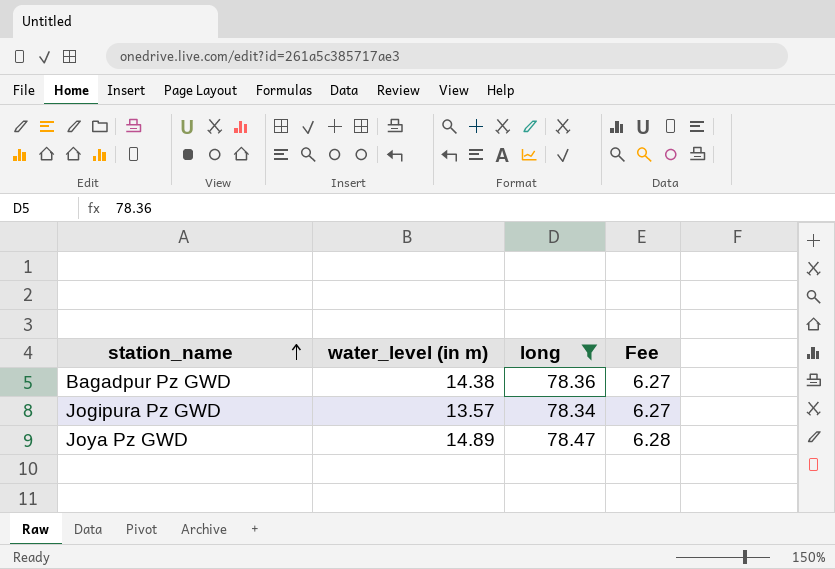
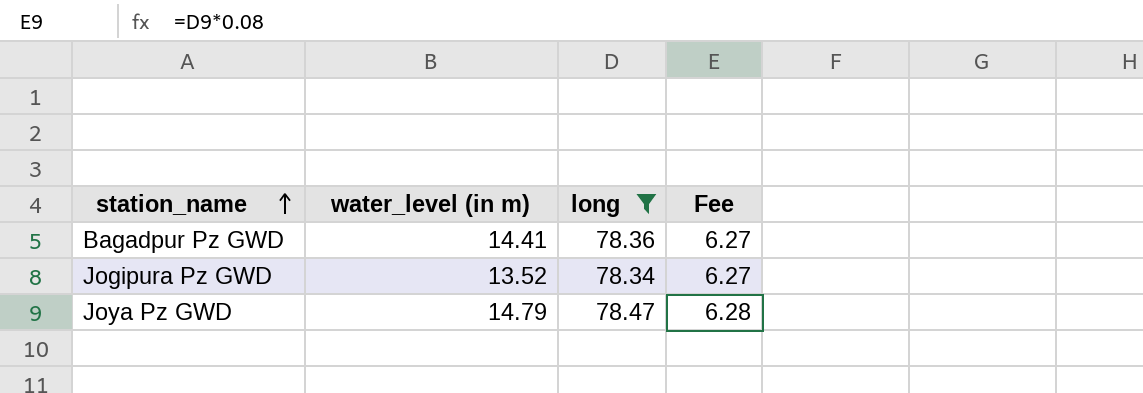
Bagadpur Pz GWD | water_level (in m): 14.38 -> 14.41
Jogipura Pz GWD | water_level (in m): 13.57 -> 13.52
Joya Pz GWD | water_level (in m): 14.89 -> 14.79

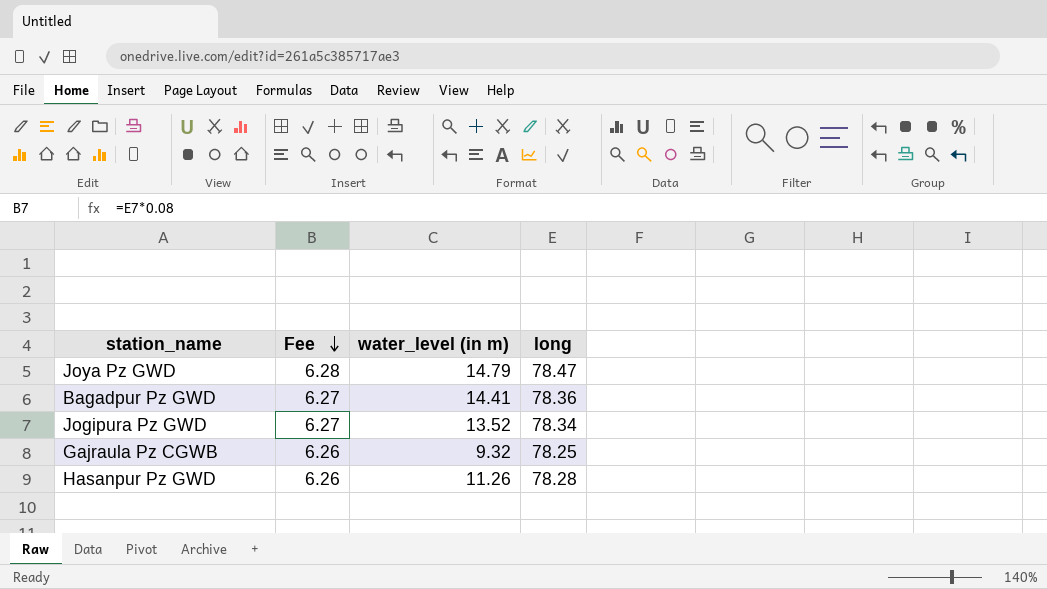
filter: long >= 78.34 -> none
row order: station_name ascending -> Fee descending
column Fee | position: 4 -> 2

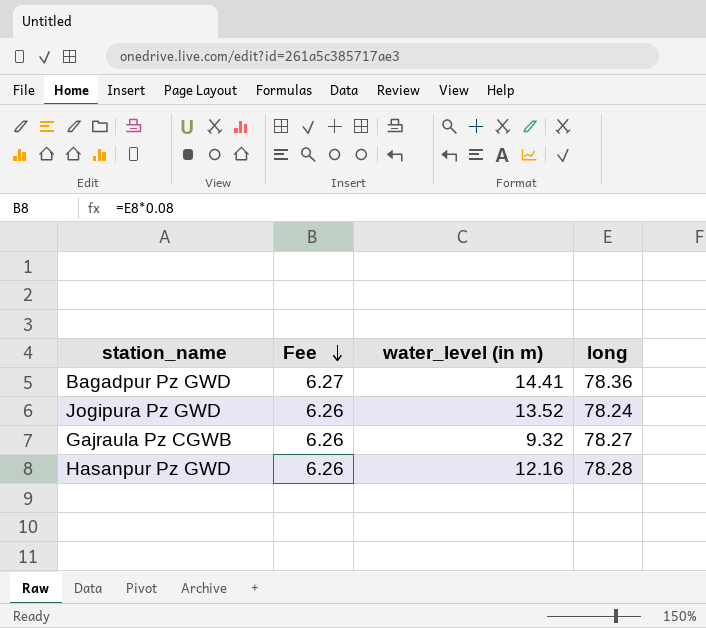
row Joya Pz GWD: 6.28 | 14.79 | 78.47 -> none
Jogipura Pz GWD | Fee: 6.27 -> 6.26
Jogipura Pz GWD | long: 78.34 -> 78.24
Gajraula Pz CGWB | long: 78.25 -> 78.27
Hasanpur Pz GWD | water_level (in m): 11.26 -> 12.16

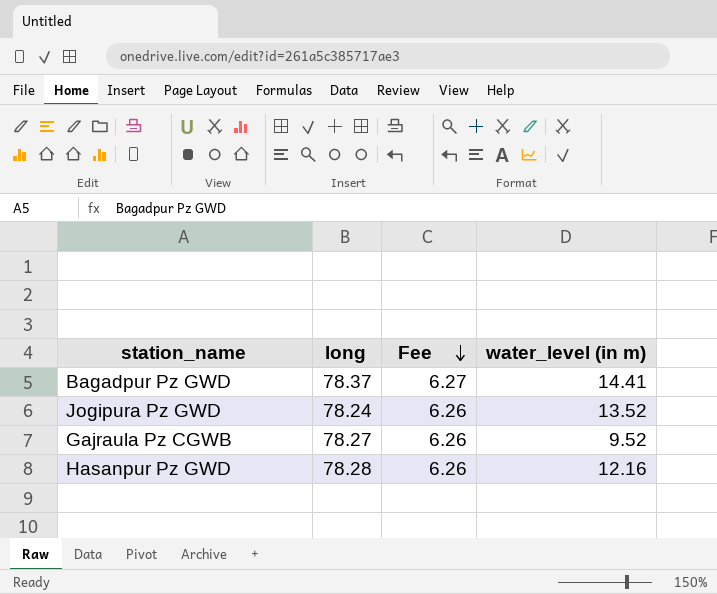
column long | position: 4 -> 2
Bagadpur Pz GWD | long: 78.36 -> 78.37
Gajraula Pz CGWB | water_level (in m): 9.32 -> 9.52

